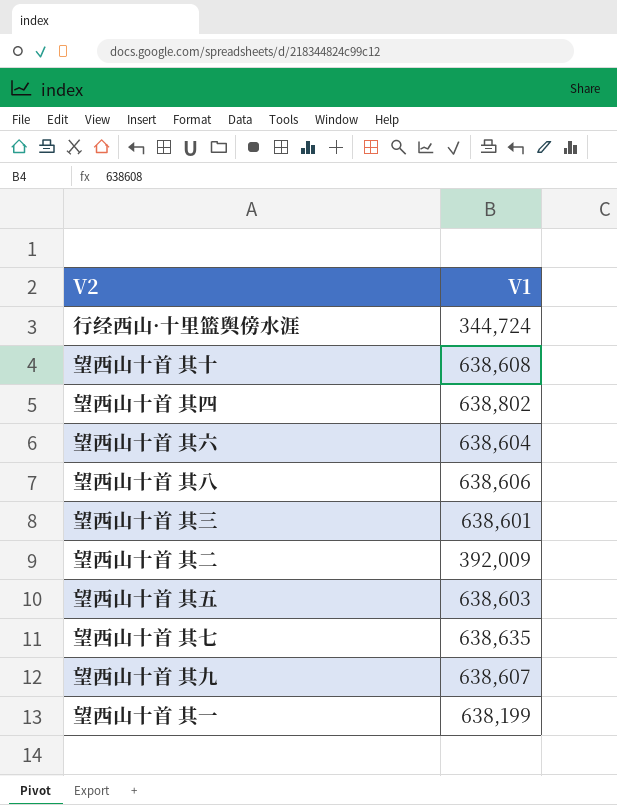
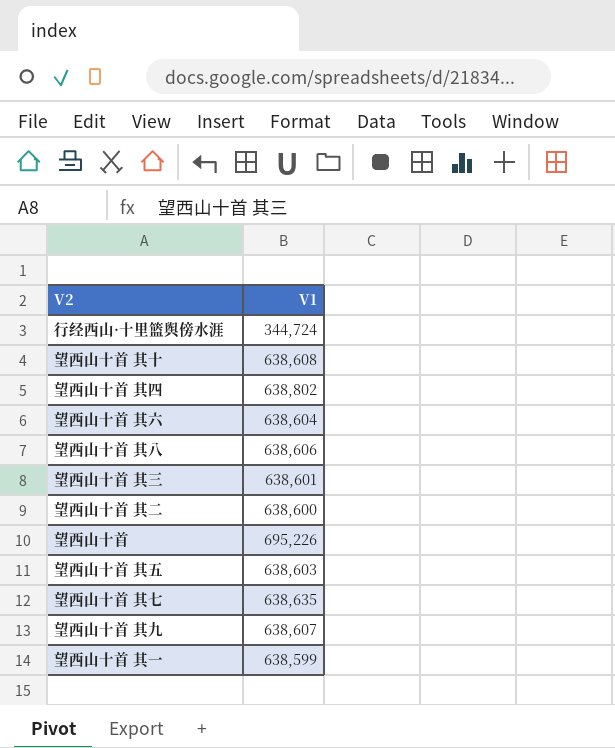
望西山十首 其二 | V1: 392,009 -> 638,600
row 望西山十首: none -> 695,226
望西山十首 其一 | V1: 638,199 -> 638,599

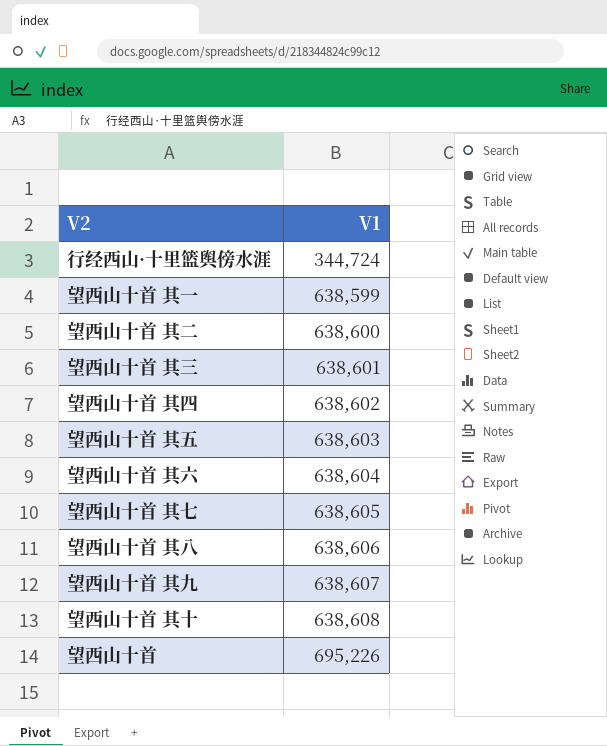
row order: none -> V1 ascending
望西山十首 其四 | V1: 638,802 -> 638,602
望西山十首 其七 | V1: 638,635 -> 638,605

